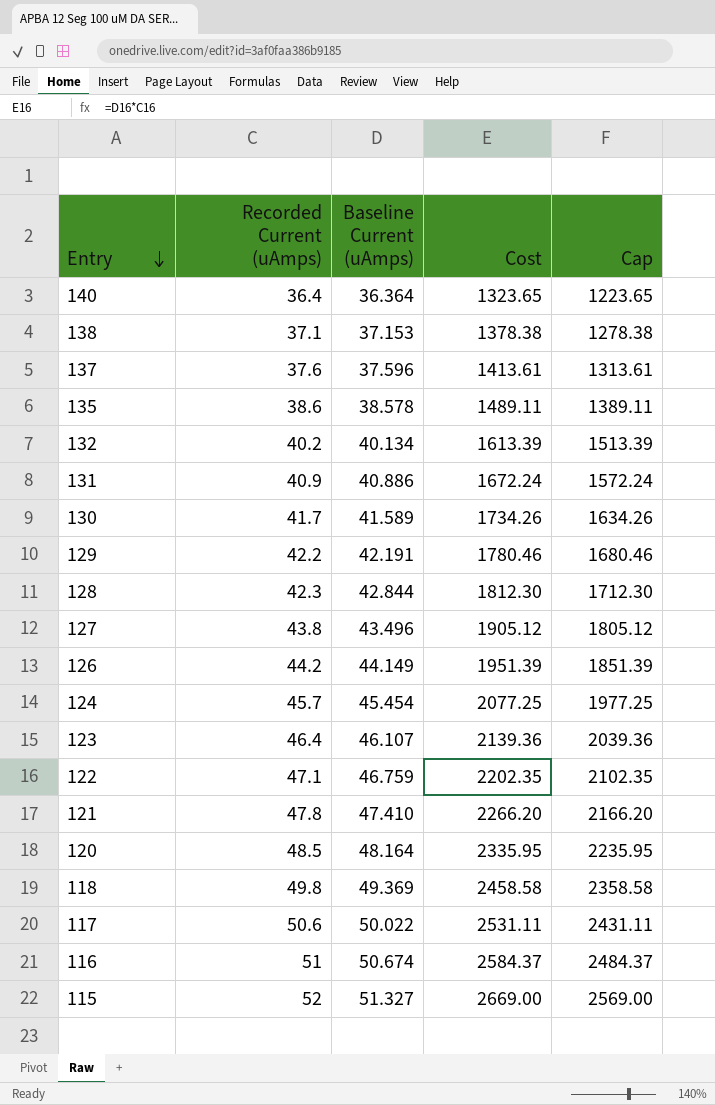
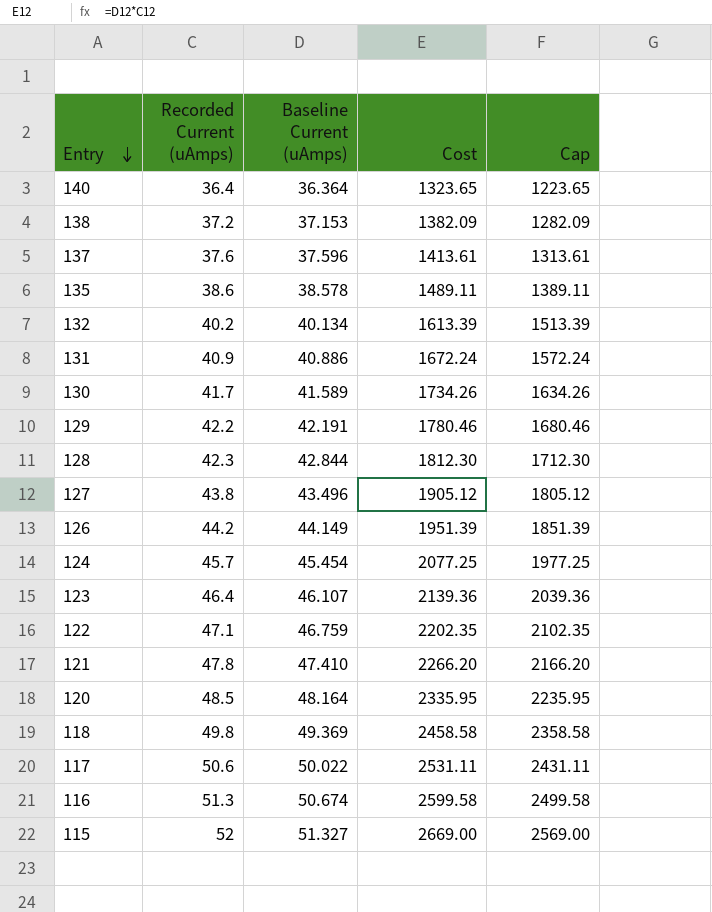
138 | Recorded Current (uAmps): 37.1 -> 37.2
138 | Cost: 1378.38 -> 1382.09
138 | Cap: 1278.38 -> 1282.09
116 | Recorded Current (uAmps): 51 -> 51.3
116 | Cost: 2584.37 -> 2599.58
116 | Cap: 2484.37 -> 2499.58

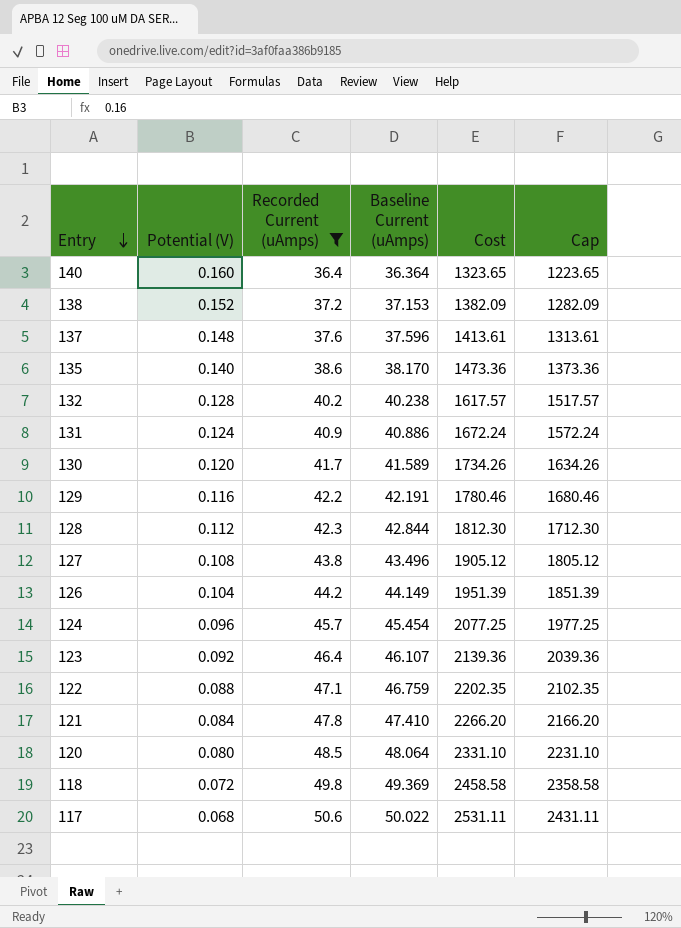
filter: none -> Recorded Current (uAmps) <= 50.6
column Potential (V) | position: none -> 2
135 | Baseline Current (uAmps): 38.578 -> 38.170
135 | Cost: 1489.11 -> 1473.36
135 | Cap: 1389.11 -> 1373.36
132 | Baseline Current (uAmps): 40.134 -> 40.238
132 | Cost: 1613.39 -> 1617.57
132 | Cap: 1513.39 -> 1517.57
120 | Baseline Current (uAmps): 48.164 -> 48.064
120 | Cost: 2335.95 -> 2331.10
120 | Cap: 2235.95 -> 2231.10

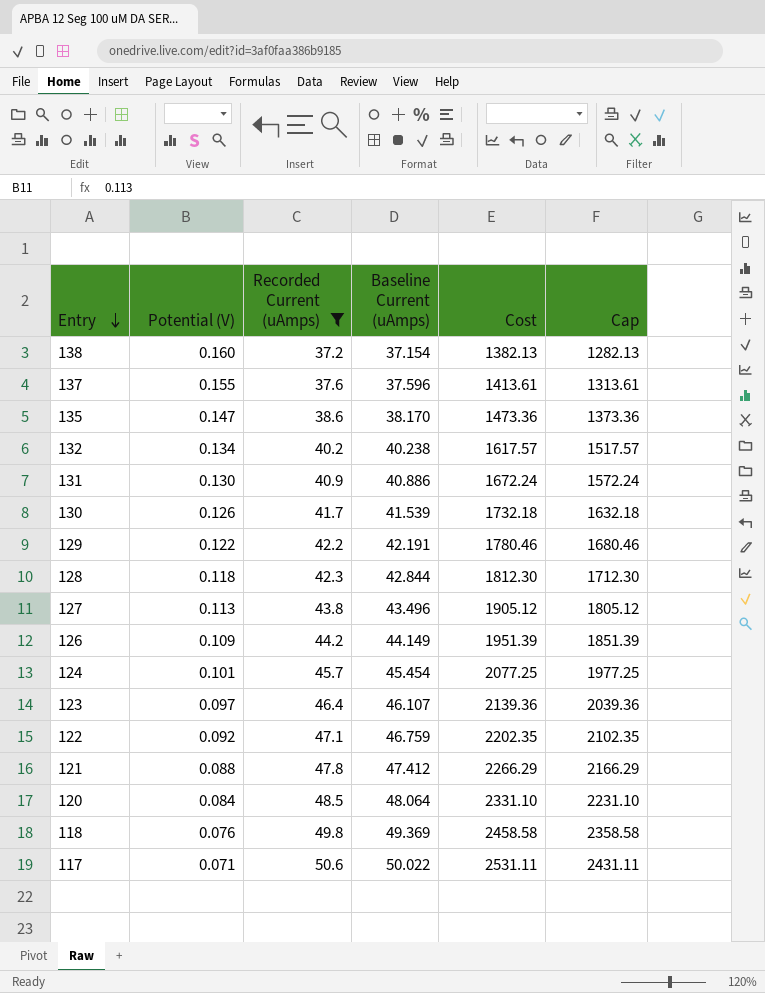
row 140: 0.160 | 36.4 | 36.364 | 1323.65 | 1223.65 -> none
138 | Potential (V): 0.152 -> 0.160
138 | Baseline Current (uAmps): 37.153 -> 37.154
138 | Cost: 1382.09 -> 1382.13
138 | Cap: 1282.09 -> 1282.13
137 | Potential (V): 0.148 -> 0.155
135 | Potential (V): 0.140 -> 0.147
132 | Potential (V): 0.128 -> 0.134
131 | Potential (V): 0.124 -> 0.130
130 | Potential (V): 0.120 -> 0.126
130 | Baseline Current (uAmps): 41.589 -> 41.539
130 | Cost: 1734.26 -> 1732.18
130 | Cap: 1634.26 -> 1632.18
129 | Potential (V): 0.116 -> 0.122
128 | Potential (V): 0.112 -> 0.118
127 | Potential (V): 0.108 -> 0.113
126 | Potential (V): 0.104 -> 0.109
124 | Potential (V): 0.096 -> 0.101
123 | Potential (V): 0.092 -> 0.097
122 | Potential (V): 0.088 -> 0.092
121 | Potential (V): 0.084 -> 0.088
121 | Baseline Current (uAmps): 47.410 -> 47.412
121 | Cost: 2266.20 -> 2266.29
121 | Cap: 2166.20 -> 2166.29
120 | Potential (V): 0.080 -> 0.084
118 | Potential (V): 0.072 -> 0.076
117 | Potential (V): 0.068 -> 0.071

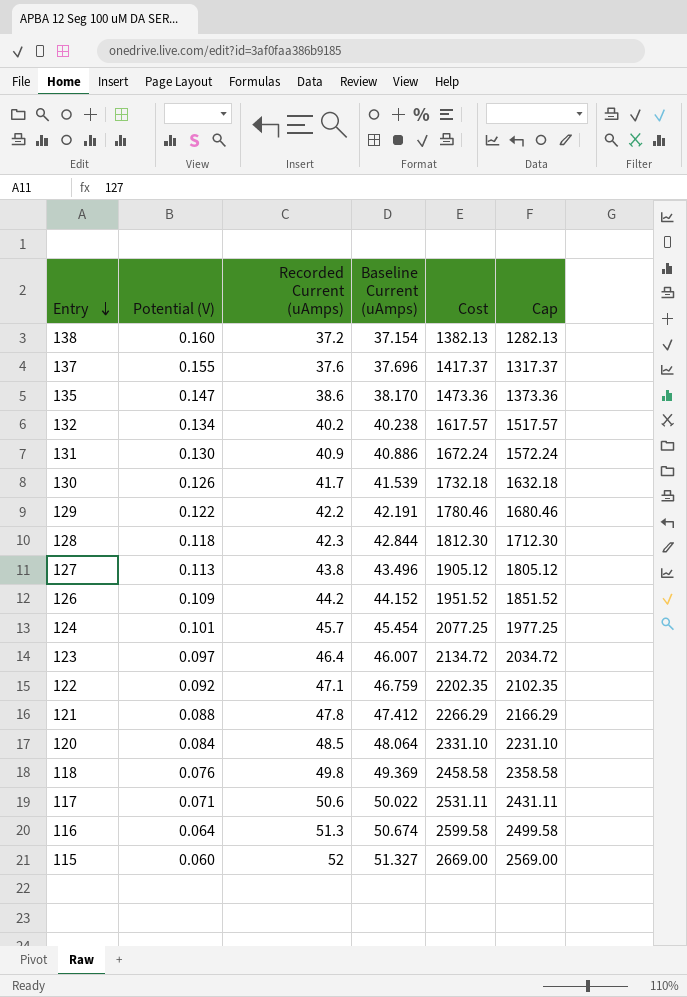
filter: Recorded Current (uAmps) <= 50.6 -> none
137 | Baseline Current (uAmps): 37.596 -> 37.696
137 | Cost: 1413.61 -> 1417.37
137 | Cap: 1313.61 -> 1317.37
126 | Baseline Current (uAmps): 44.149 -> 44.152
126 | Cost: 1951.39 -> 1951.52
126 | Cap: 1851.39 -> 1851.52
123 | Baseline Current (uAmps): 46.107 -> 46.007
123 | Cost: 2139.36 -> 2134.72
123 | Cap: 2039.36 -> 2034.72

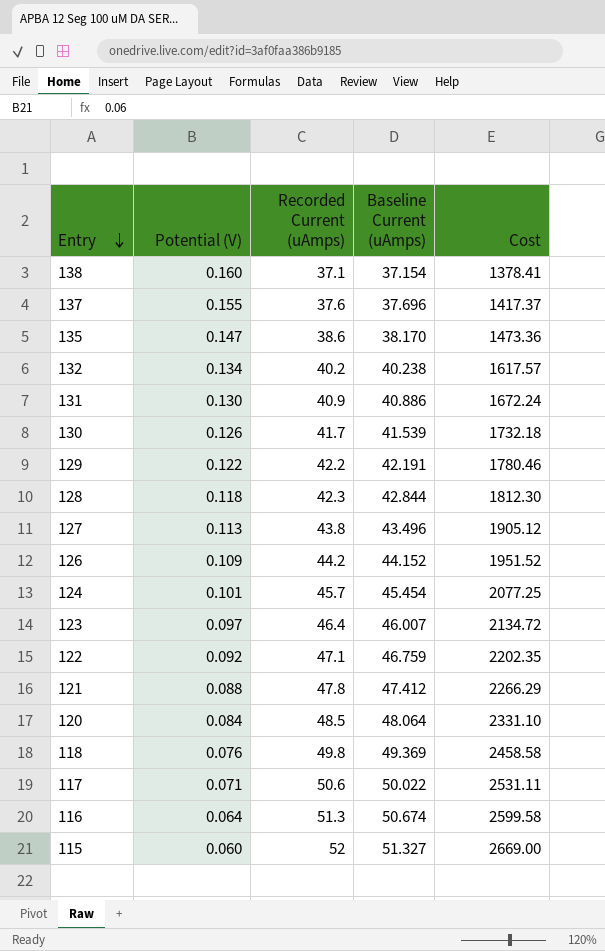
column Cap | formula: [Cost] - 100 -> none
138 | Recorded Current (uAmps): 37.2 -> 37.1
138 | Cost: 1382.13 -> 1378.41

